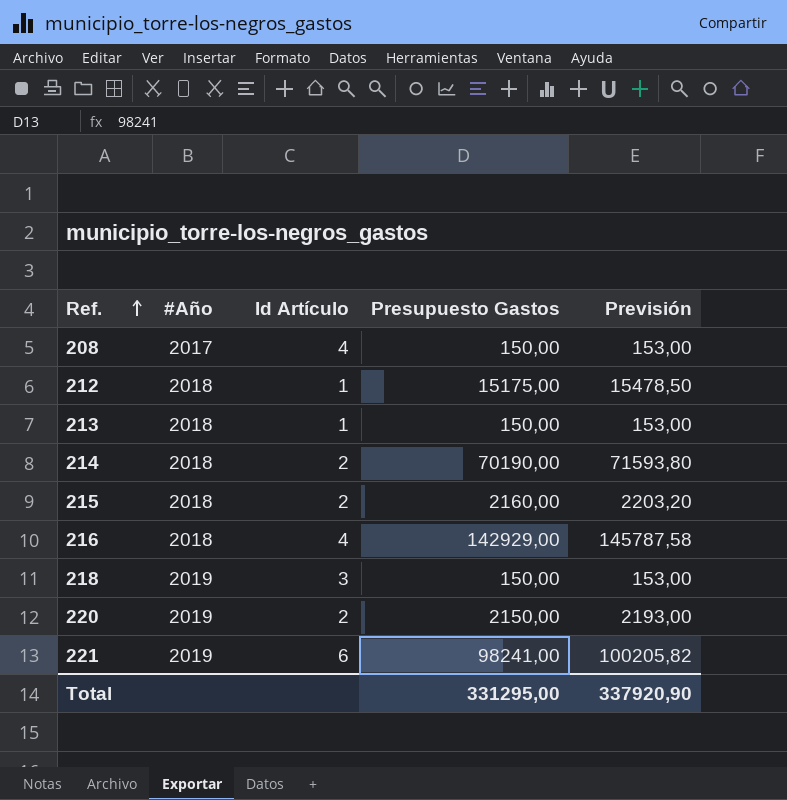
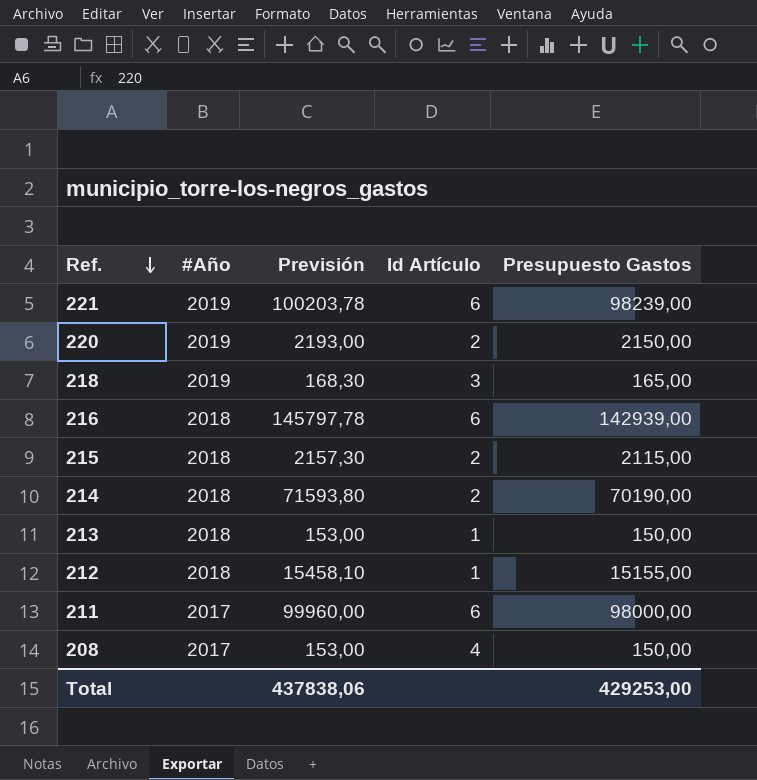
row order: Ref. ascending -> Ref. descending
column Previsión | position: 5 -> 3
221 | Previsión: 100205,82 -> 100203,78
221 | Presupuesto Gastos: 98241,00 -> 98239,00
218 | Previsión: 153,00 -> 168,30
218 | Presupuesto Gastos: 150,00 -> 165,00
216 | Previsión: 145787,58 -> 145797,78
216 | Id Artículo: 4 -> 6
216 | Presupuesto Gastos: 142929,00 -> 142939,00
215 | Previsión: 2203,20 -> 2157,30
215 | Presupuesto Gastos: 2160,00 -> 2115,00
212 | Previsión: 15478,50 -> 15458,10
212 | Presupuesto Gastos: 15175,00 -> 15155,00
row 211: none -> 2017 | 99960,00 | 6 | 98000,00
Total | Previsión: 337920,90 -> 437838,06
Total | Presupuesto Gastos: 331295,00 -> 429253,00

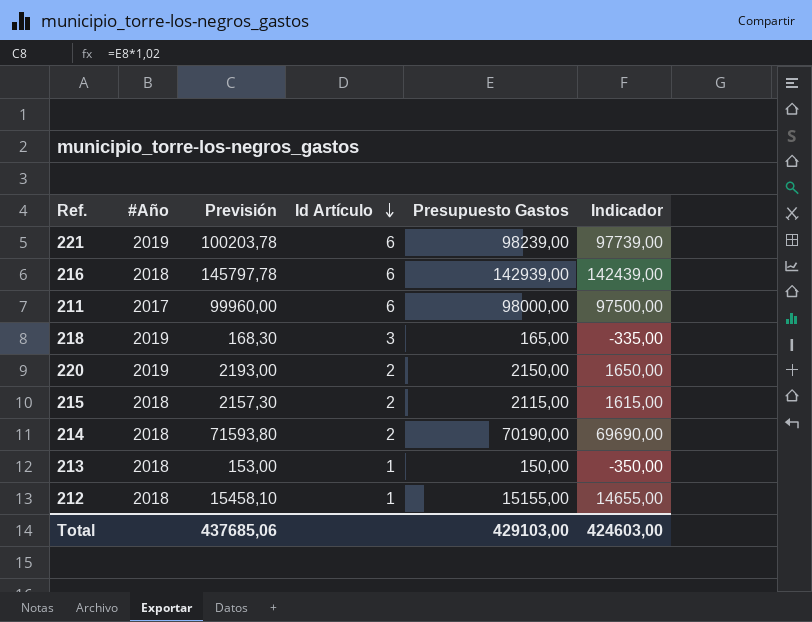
row order: Ref. descending -> Id Artículo descending
column Indicador | formula: none -> [Presupuesto Gastos] - 500
row 208: 2017 | 153,00 | 4 | 150,00 -> none
Total | Previsión: 437838,06 -> 437685,06
Total | Presupuesto Gastos: 429253,00 -> 429103,00

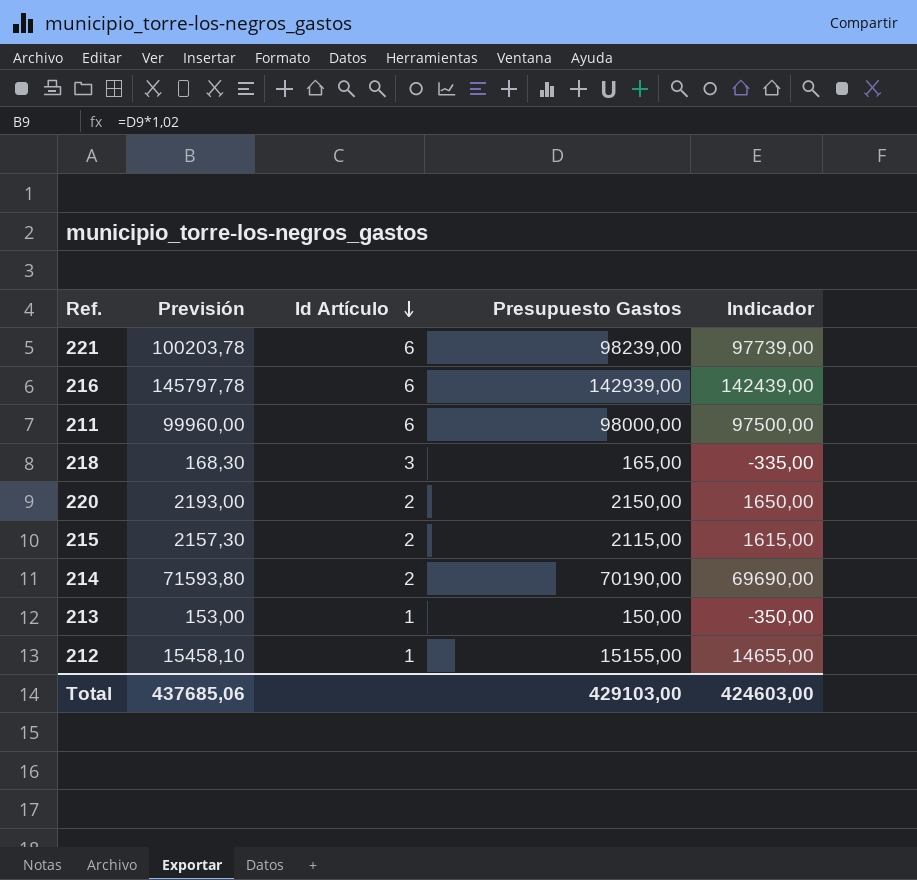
column #Año | position: 2 -> none

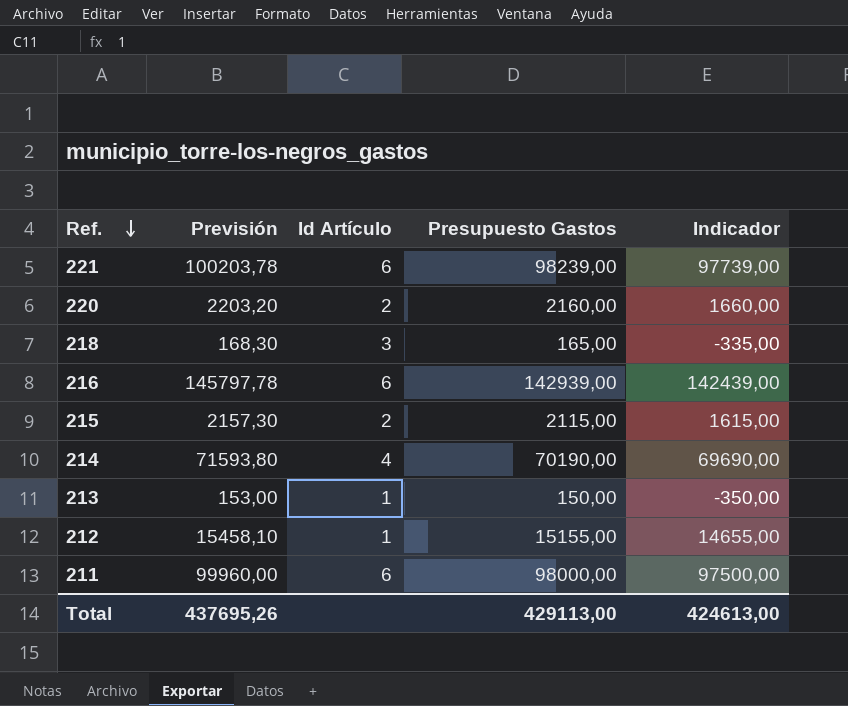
row order: Id Artículo descending -> Ref. descending
220 | Previsión: 2193,00 -> 2203,20
220 | Presupuesto Gastos: 2150,00 -> 2160,00
220 | Indicador: 1650,00 -> 1660,00
214 | Id Artículo: 2 -> 4
Total | Previsión: 437685,06 -> 437695,26
Total | Presupuesto Gastos: 429103,00 -> 429113,00
Total | Indicador: 424603,00 -> 424613,00

